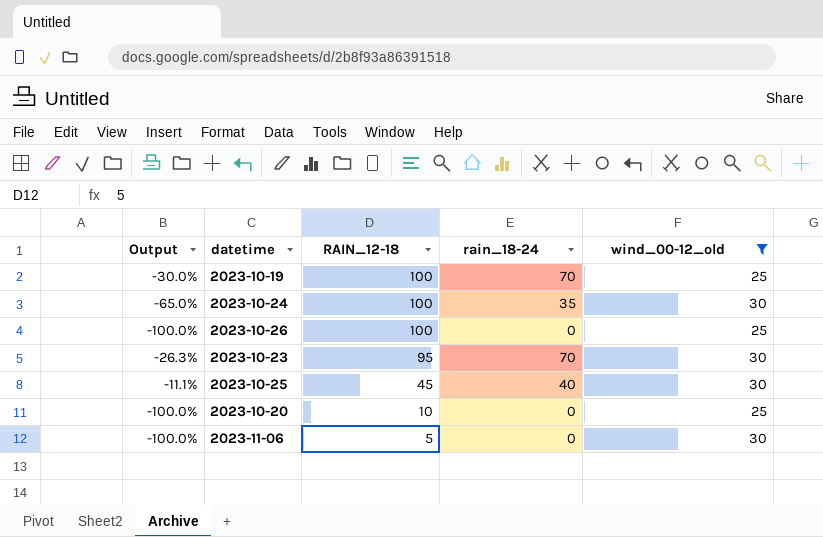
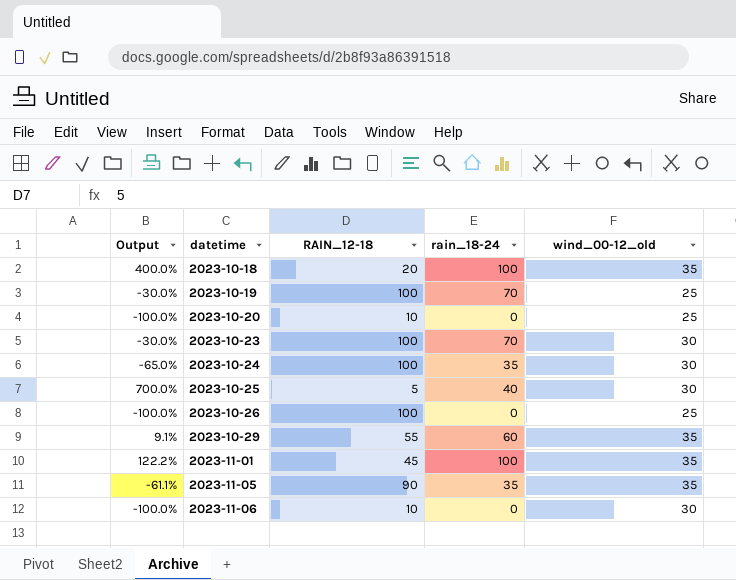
filter: wind_00-12_old != 35 -> none
row order: RAIN_12-18 descending -> datetime ascending
2023-10-23 | Output: -26.3% -> -30.0%
2023-10-23 | RAIN_12-18: 95 -> 100
2023-10-25 | Output: -11.1% -> 700.0%
2023-10-25 | RAIN_12-18: 45 -> 5
2023-11-06 | RAIN_12-18: 5 -> 10

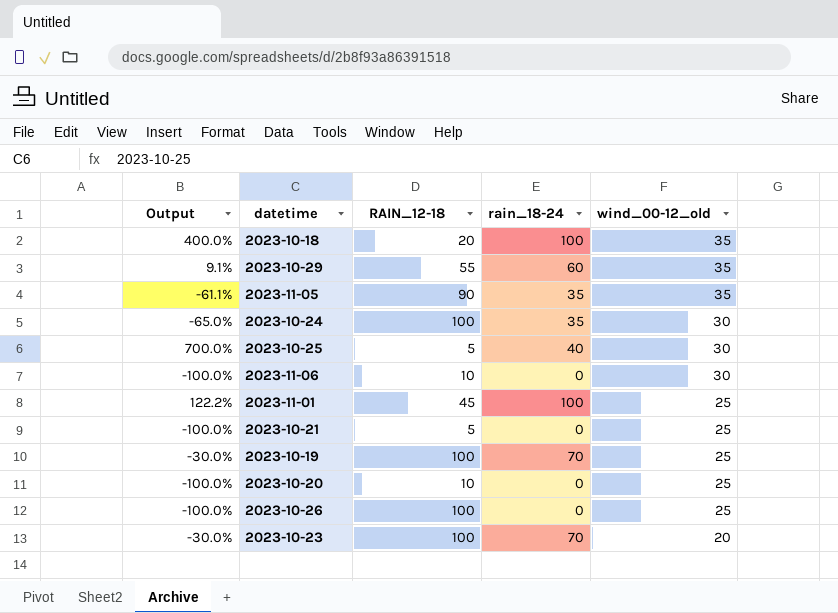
row order: datetime ascending -> wind_00-12_old descending
2023-11-01 | wind_00-12_old: 35 -> 25
row 2023-10-21: none -> -100.0% | 5 | 0 | 25
2023-10-23 | wind_00-12_old: 30 -> 20

